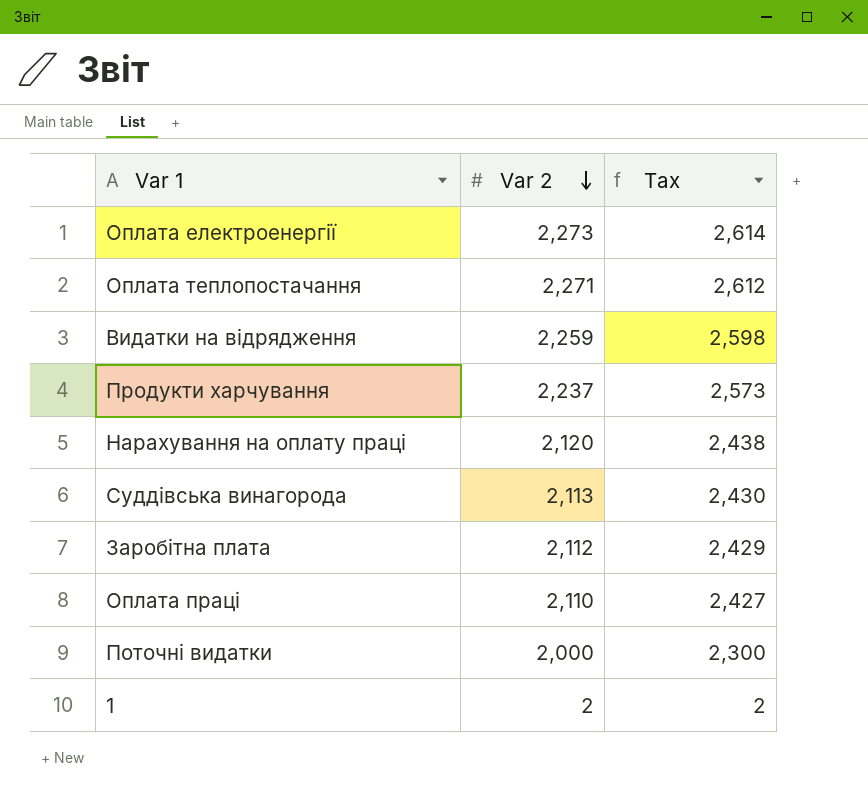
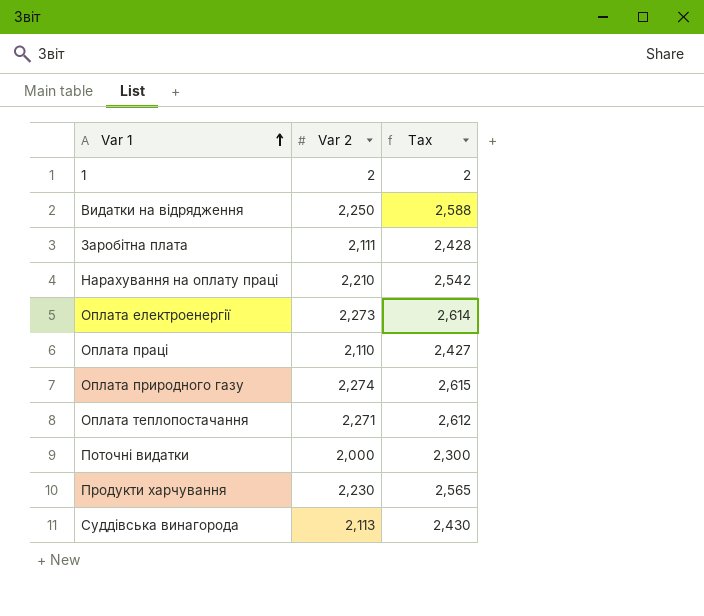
row order: Var 2 descending -> Var 1 ascending
Видатки на відрядження | Var 2: 2,259 -> 2,250
Видатки на відрядження | Tax: 2,598 -> 2,588
Заробітна плата | Var 2: 2,112 -> 2,111
Заробітна плата | Tax: 2,429 -> 2,428
Нарахування на оплату праці | Var 2: 2,120 -> 2,210
Нарахування на оплату праці | Tax: 2,438 -> 2,542
row Оплата природного газу: none -> 2,274 | 2,615
Продукти харчування | Var 2: 2,237 -> 2,230
Продукти харчування | Tax: 2,573 -> 2,565

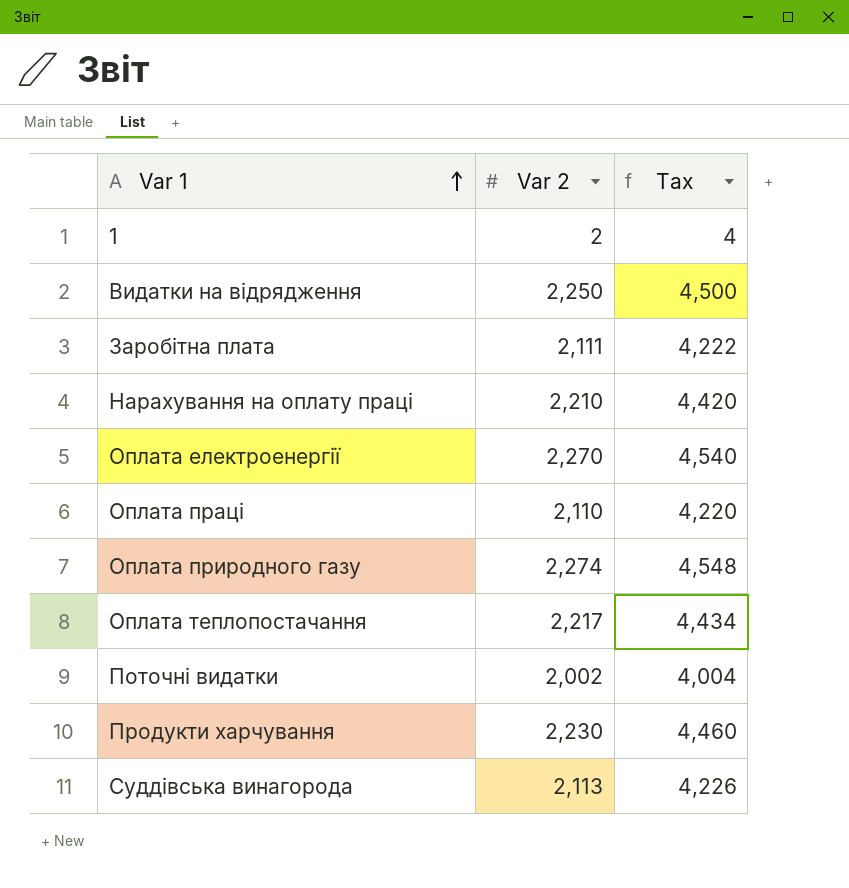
column Tax | formula: [Var 2] * 1.15 -> [Var 2] * 2
Оплата електроенергії | Var 2: 2,273 -> 2,270
Оплата теплопостачання | Var 2: 2,271 -> 2,217
Поточні видатки | Var 2: 2,000 -> 2,002

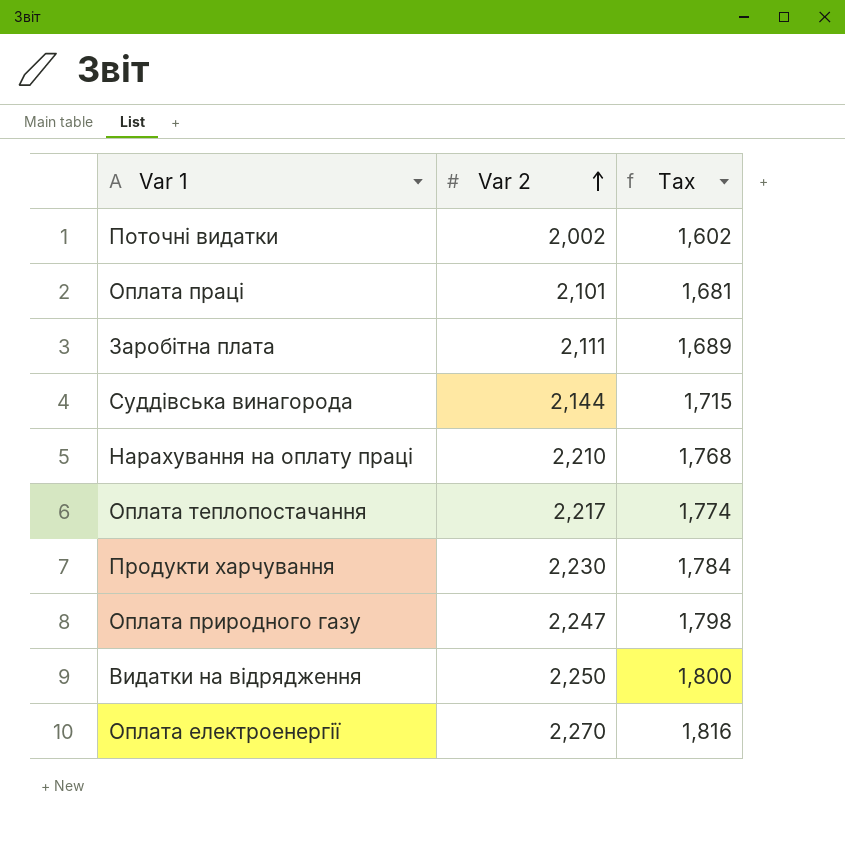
row order: Var 1 ascending -> Var 2 ascending
column Tax | formula: [Var 2] * 2 -> [Var 2] * 0.8
row 1: 2 | 4 -> none
Оплата праці | Var 2: 2,110 -> 2,101
Суддівська винагорода | Var 2: 2,113 -> 2,144
Оплата природного газу | Var 2: 2,274 -> 2,247

